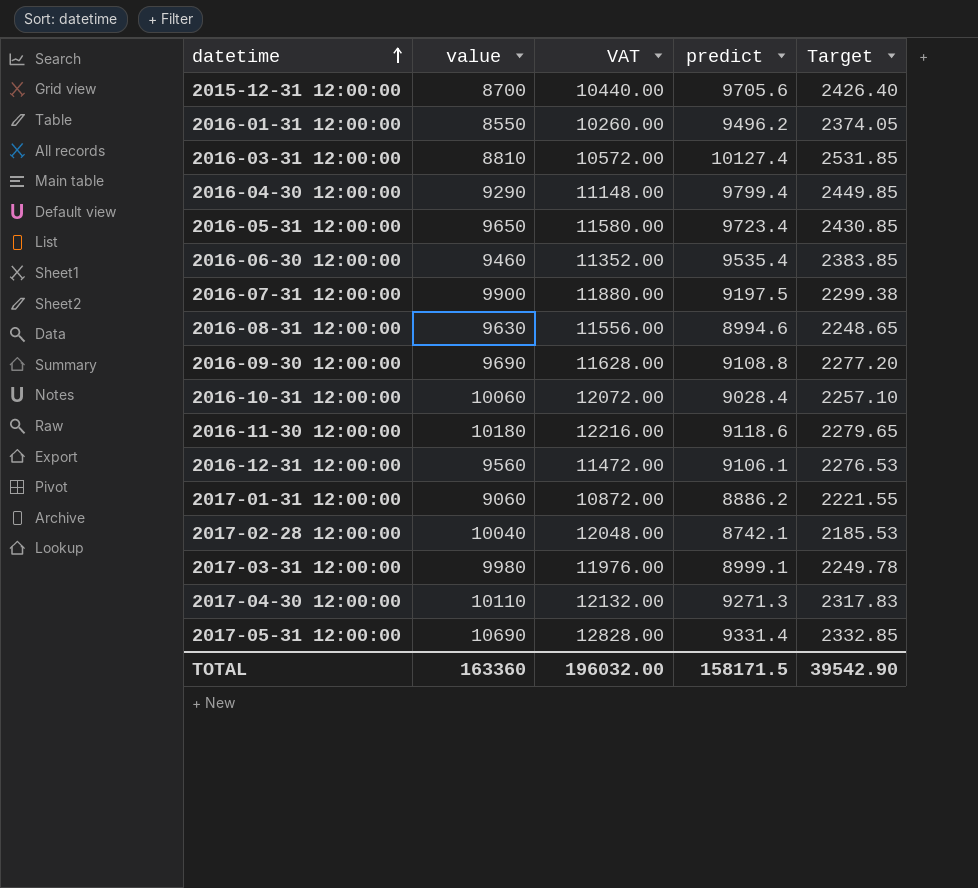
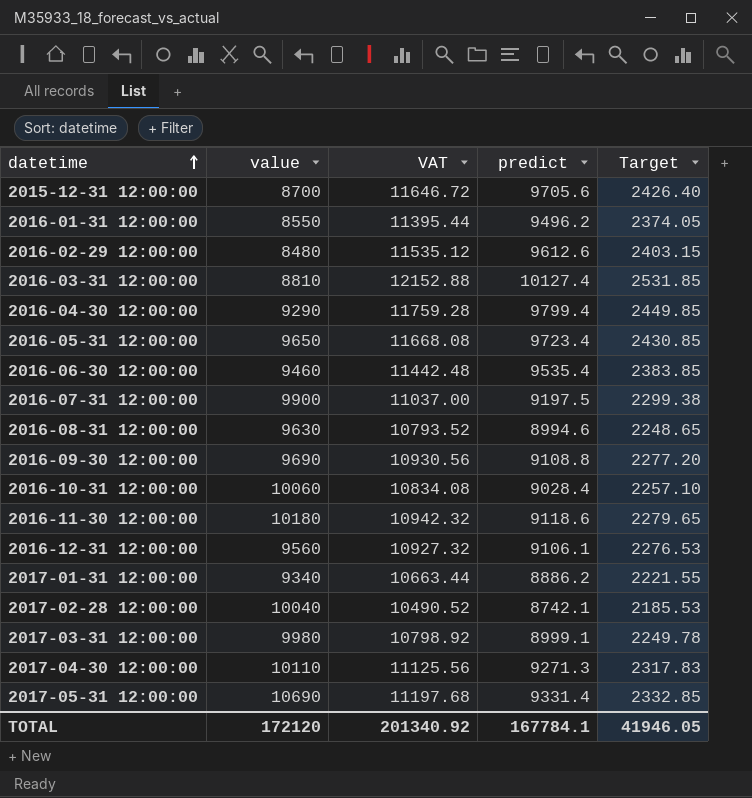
column VAT | formula: [value] * 1.2 -> [predict] * 1.2
row 2016-02-29 12:00:00: none -> 8480 | 11535.12 | 9612.6 | 2403.15
2017-01-31 12:00:00 | value: 9060 -> 9340
TOTAL | value: 163360 -> 172120
TOTAL | VAT: 196032.00 -> 201340.92
TOTAL | predict: 158171.5 -> 167784.1
TOTAL | Target: 39542.90 -> 41946.05

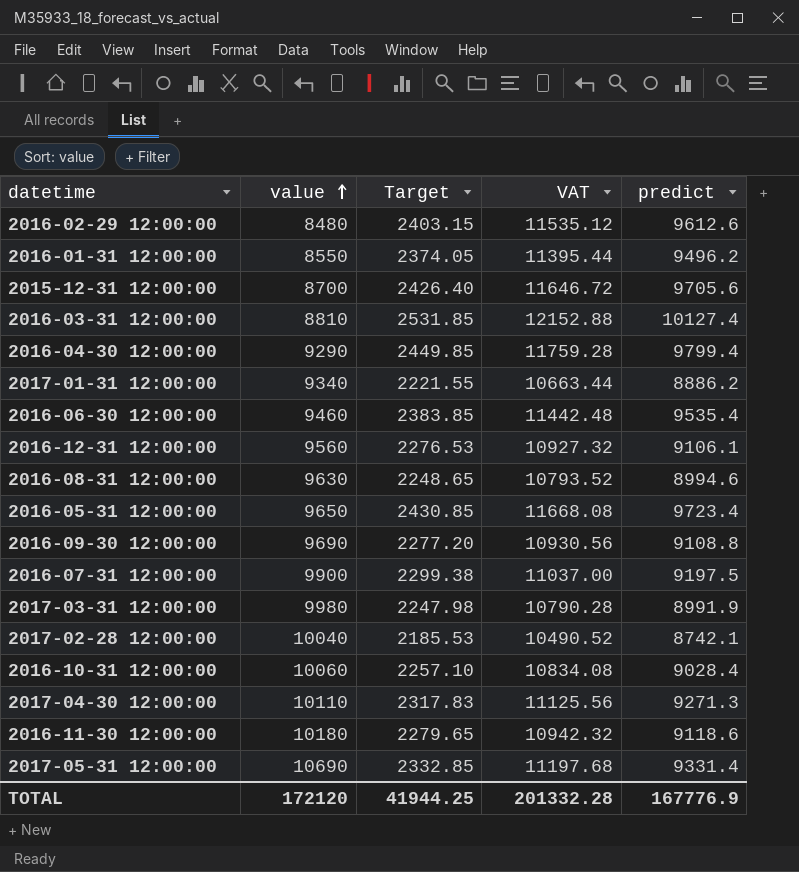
row order: datetime ascending -> value ascending
column Target | position: 5 -> 3
2017-03-31 12:00:00 | Target: 2249.78 -> 2247.98
2017-03-31 12:00:00 | VAT: 10798.92 -> 10790.28
2017-03-31 12:00:00 | predict: 8999.1 -> 8991.9
TOTAL | Target: 41946.05 -> 41944.25
TOTAL | VAT: 201340.92 -> 201332.28
TOTAL | predict: 167784.1 -> 167776.9

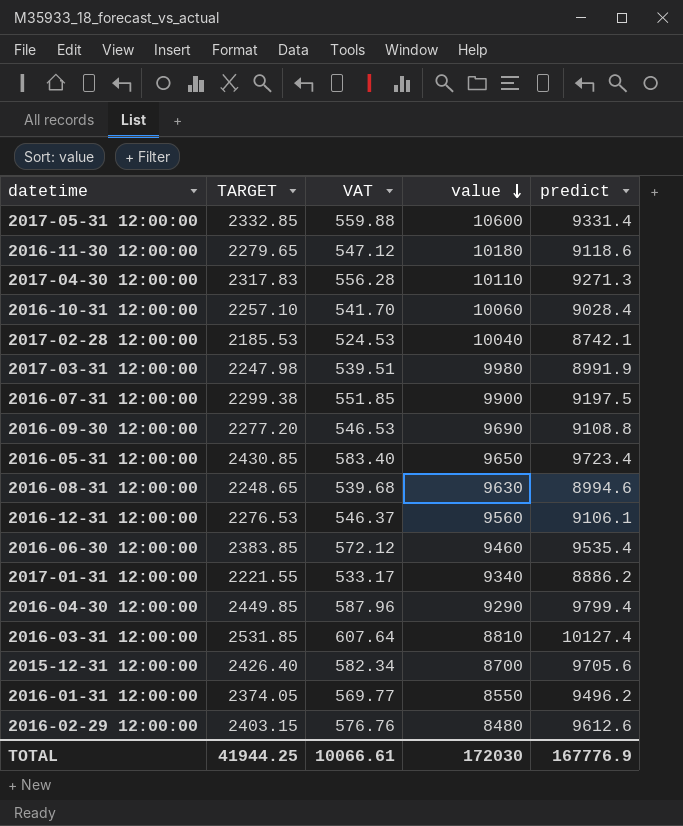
row order: value ascending -> value descending
column name: Target -> TARGET
column VAT | formula: [predict] * 1.2 -> [predict] * 0.06
column value | position: 2 -> 4
2017-05-31 12:00:00 | value: 10690 -> 10600
TOTAL | VAT: 201332.28 -> 10066.61
TOTAL | value: 172120 -> 172030

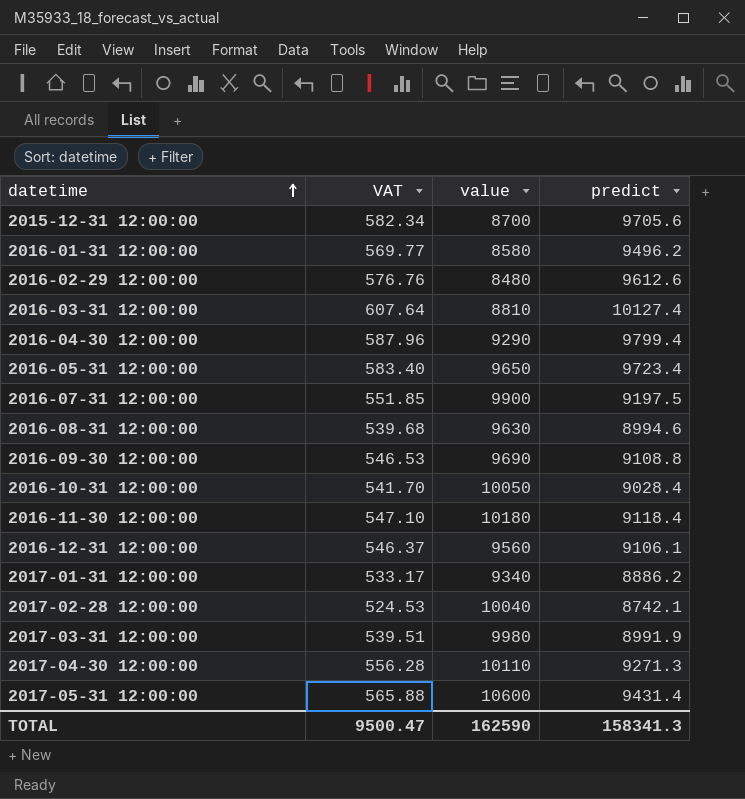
row order: value descending -> datetime ascending
column TARGET | formula: [predict] * 0.25 -> none
row 2016-06-30 12:00:00: 2383.85 | 572.12 | 9460 | 9535.4 -> none
2016-01-31 12:00:00 | value: 8550 -> 8580
2016-10-31 12:00:00 | value: 10060 -> 10050
2016-11-30 12:00:00 | VAT: 547.12 -> 547.10
2016-11-30 12:00:00 | predict: 9118.6 -> 9118.4
2017-05-31 12:00:00 | VAT: 559.88 -> 565.88
2017-05-31 12:00:00 | predict: 9331.4 -> 9431.4
TOTAL | VAT: 10066.61 -> 9500.47
TOTAL | value: 172030 -> 162590
TOTAL | predict: 167776.9 -> 158341.3

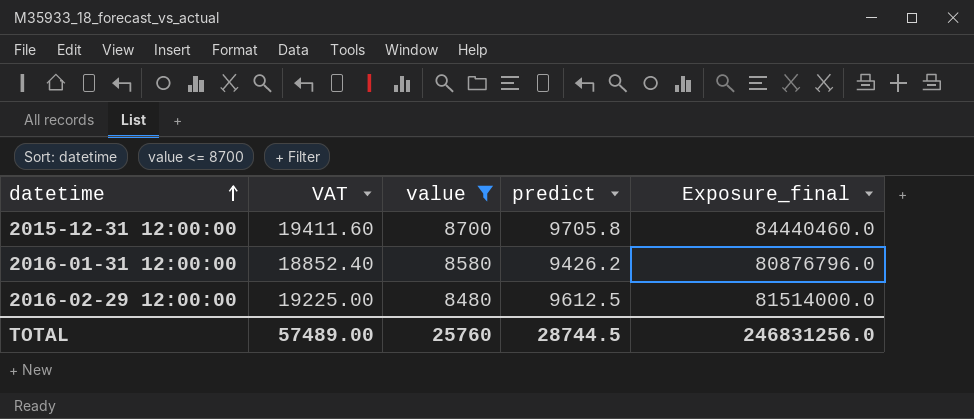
filter: none -> value <= 8700
column VAT | formula: [predict] * 0.06 -> [predict] * 2
column Exposure_final | formula: none -> [value] * [predict]
2015-12-31 12:00:00 | predict: 9705.6 -> 9705.8
2016-01-31 12:00:00 | predict: 9496.2 -> 9426.2
2016-02-29 12:00:00 | predict: 9612.6 -> 9612.5
TOTAL | VAT: 9500.47 -> 57489.00
TOTAL | value: 162590 -> 25760
TOTAL | predict: 158341.3 -> 28744.5

